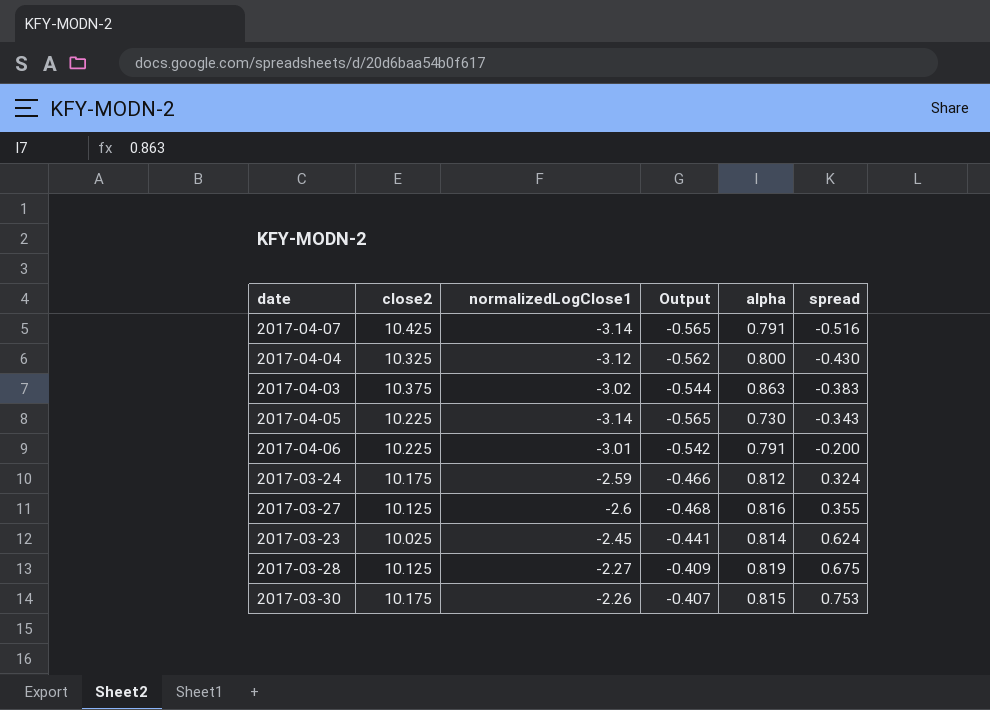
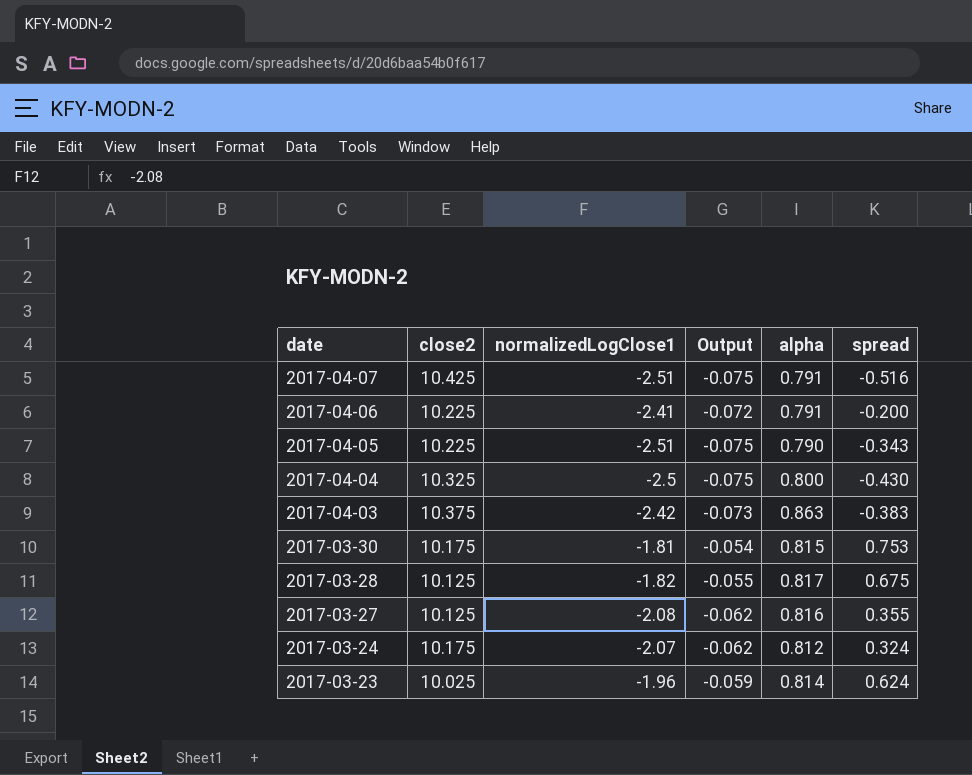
row order: spread ascending -> date descending
column Output | formula: [normalizedLogClose1] * 0.18 -> [normalizedLogClose1] * 0.03
2017-04-07 | normalizedLogClose1: -3.14 -> -2.51
2017-04-06 | normalizedLogClose1: -3.01 -> -2.41
2017-04-05 | normalizedLogClose1: -3.14 -> -2.51
2017-04-05 | alpha: 0.730 -> 0.790
2017-04-04 | normalizedLogClose1: -3.12 -> -2.5
2017-04-03 | normalizedLogClose1: -3.02 -> -2.42
2017-03-30 | normalizedLogClose1: -2.26 -> -1.81
2017-03-28 | normalizedLogClose1: -2.27 -> -1.82
2017-03-28 | alpha: 0.819 -> 0.817
2017-03-27 | normalizedLogClose1: -2.6 -> -2.08
2017-03-24 | normalizedLogClose1: -2.59 -> -2.07
2017-03-23 | normalizedLogClose1: -2.45 -> -1.96

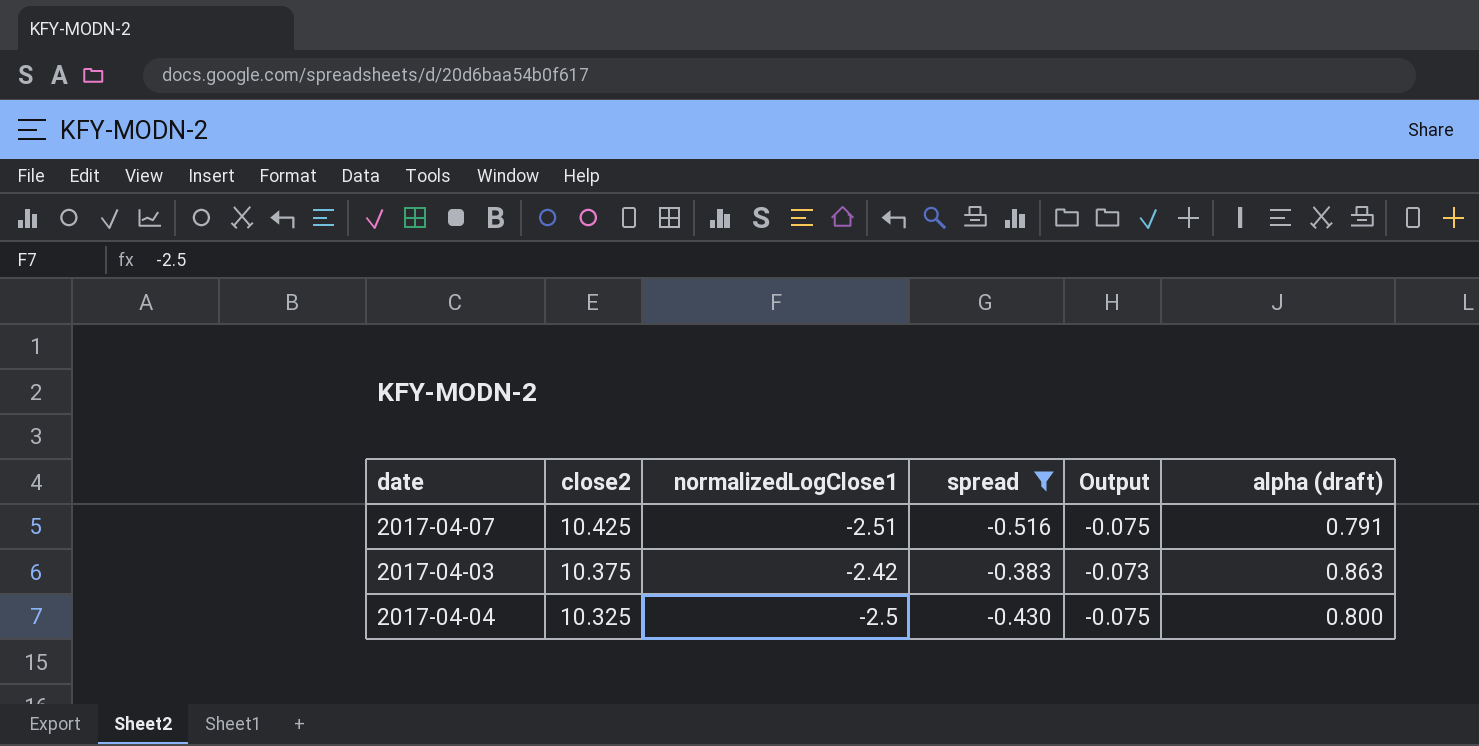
filter: none -> spread <= -0.383
row order: date descending -> close2 descending
column spread | position: 6 -> 4
column name: alpha -> alpha (draft)

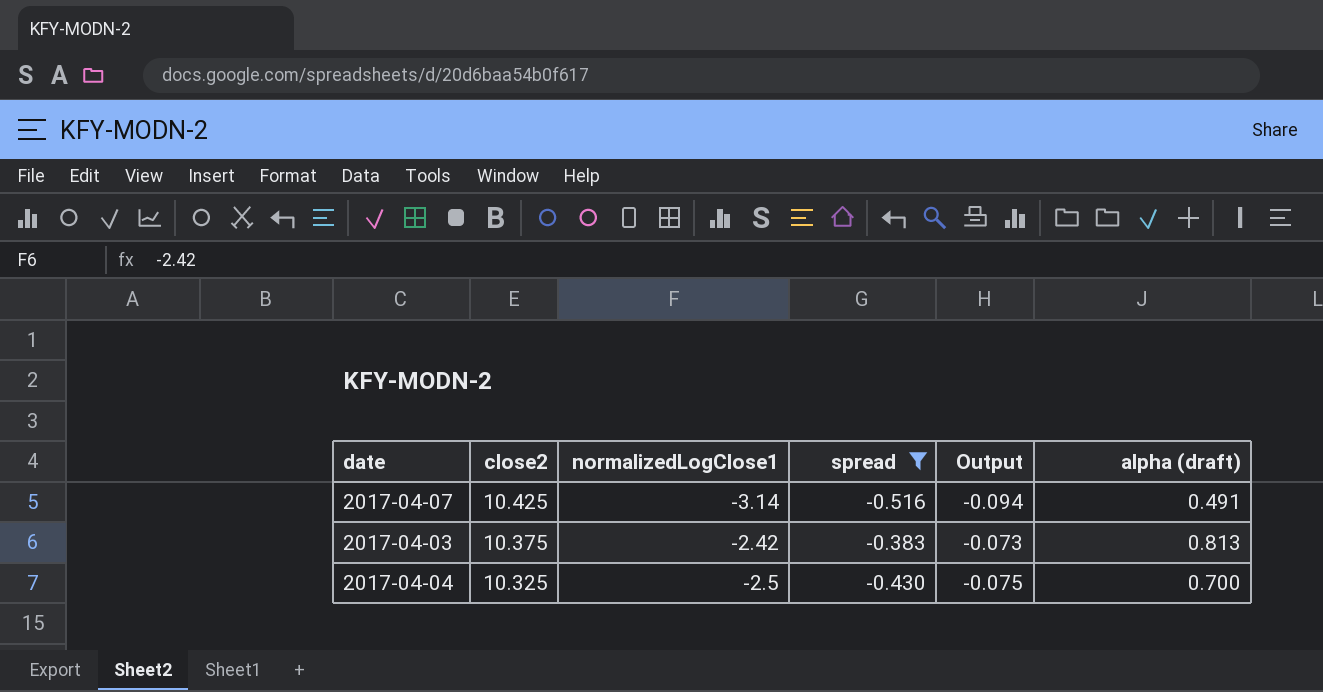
2017-04-07 | normalizedLogClose1: -2.51 -> -3.14
2017-04-07 | Output: -0.075 -> -0.094
2017-04-07 | alpha (draft): 0.791 -> 0.491
2017-04-03 | alpha (draft): 0.863 -> 0.813
2017-04-04 | alpha (draft): 0.800 -> 0.700

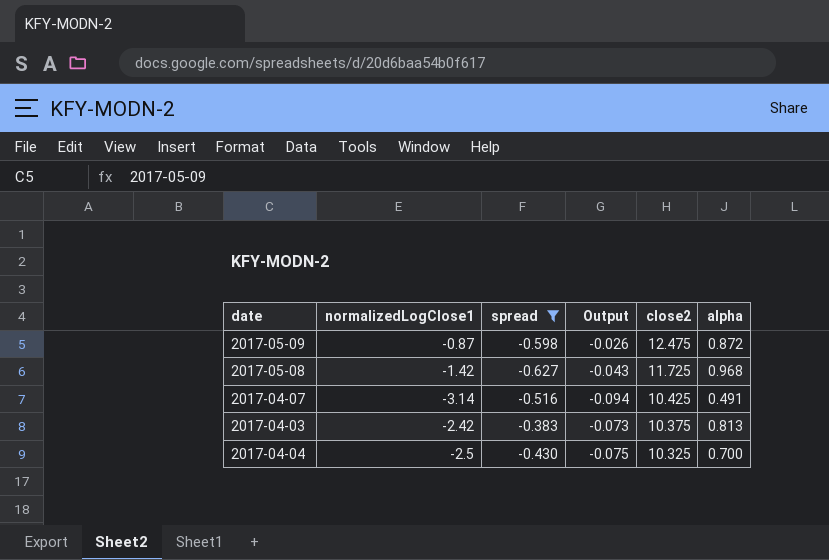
column close2 | position: 2 -> 5
column name: alpha (draft) -> alpha
row 2017-05-09: none -> -0.87 | -0.598 | -0.026 | 12.475 | 0.872
row 2017-05-08: none -> -1.42 | -0.627 | -0.043 | 11.725 | 0.968

